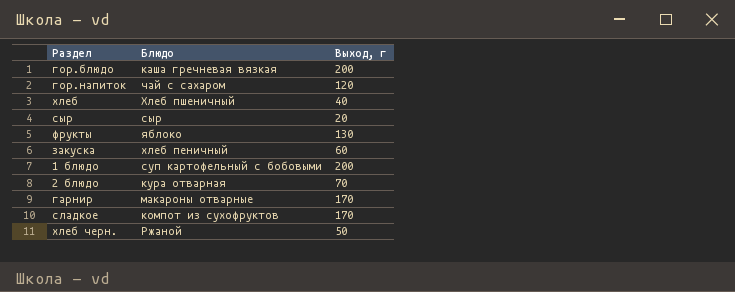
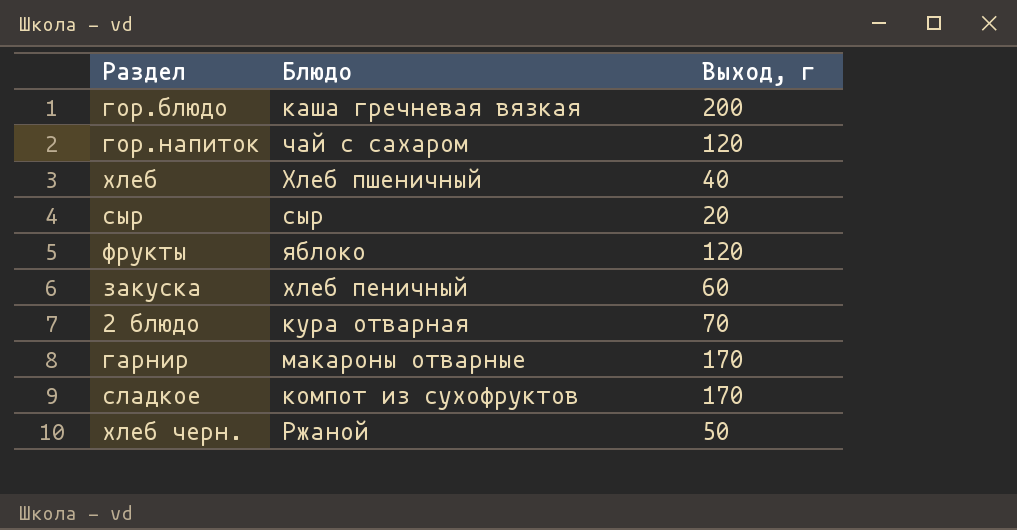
row 1 блюдо: суп картофельный с бобовыми | 200 -> none
фрукты | Выход, г: 130 -> 120

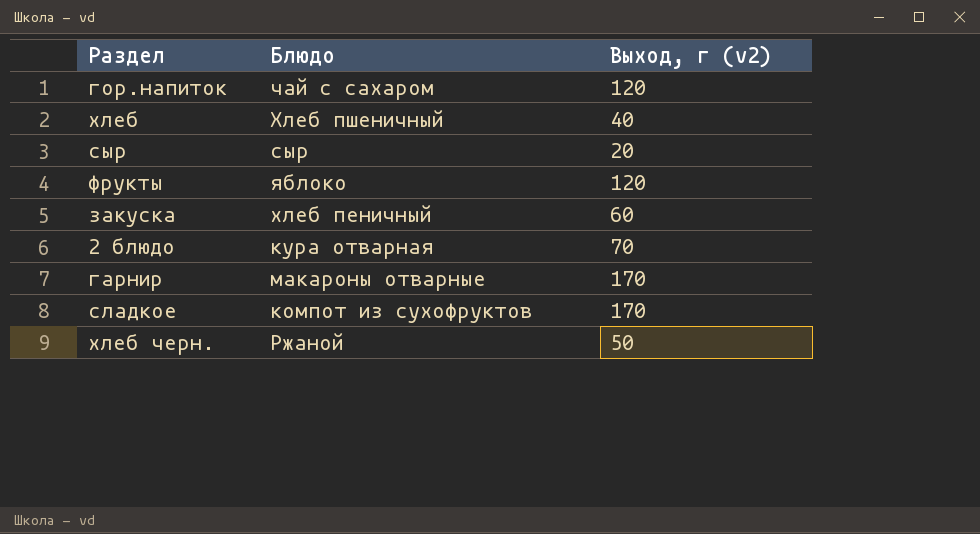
column name: Выход, г -> Выход, г (v2)
row гор.блюдо: каша гречневая вязкая | 200 -> none

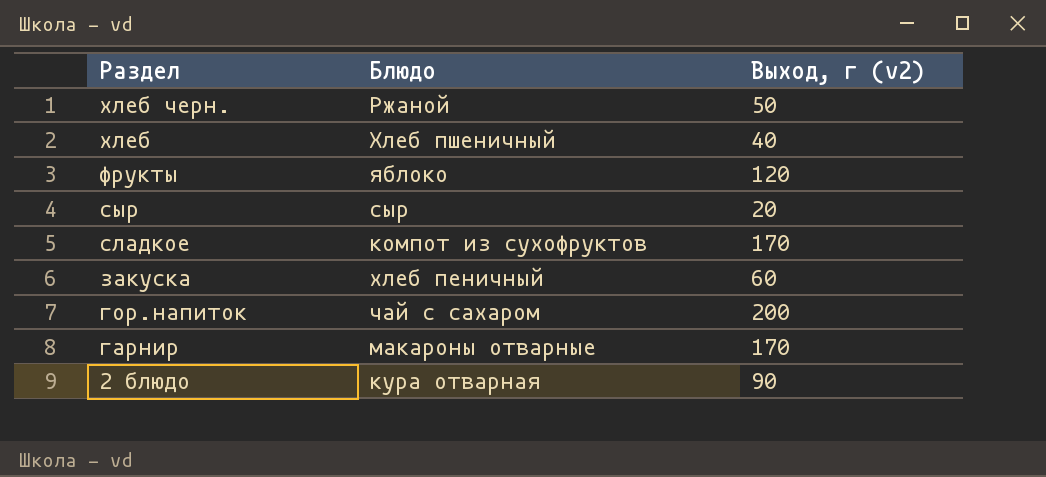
row order: none -> Раздел descending
гор.напиток | Выход, г (v2): 120 -> 200
2 блюдо | Выход, г (v2): 70 -> 90

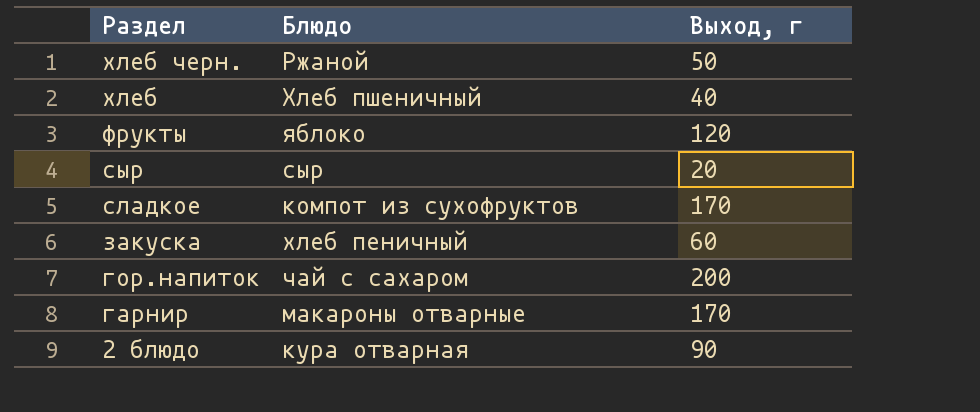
column name: Выход, г (v2) -> Выход, г

